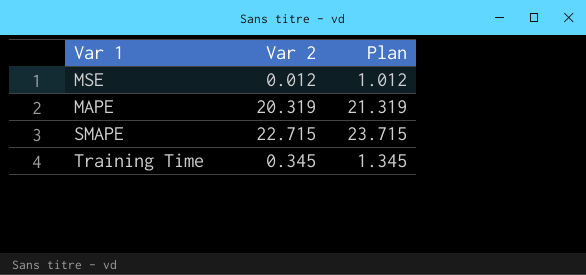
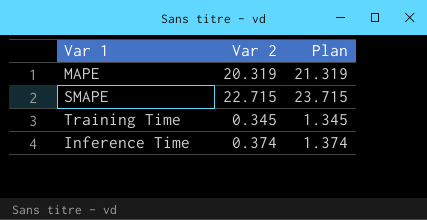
row MSE: 0.012 | 1.012 -> none
row Inference Time: none -> 0.374 | 1.374

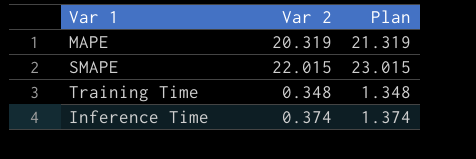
SMAPE | Var 2: 22.715 -> 22.015
SMAPE | Plan: 23.715 -> 23.015
Training Time | Var 2: 0.345 -> 0.348
Training Time | Plan: 1.345 -> 1.348

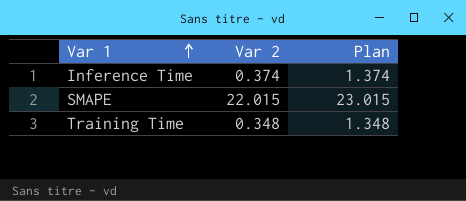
row order: none -> Var 1 ascending
row MAPE: 20.319 | 21.319 -> none

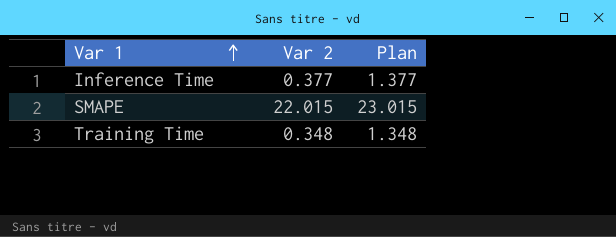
Inference Time | Var 2: 0.374 -> 0.377
Inference Time | Plan: 1.374 -> 1.377

